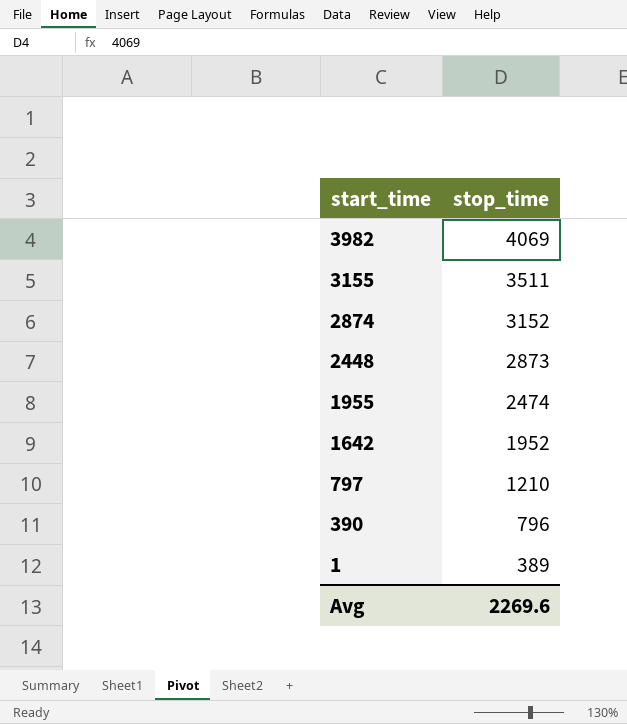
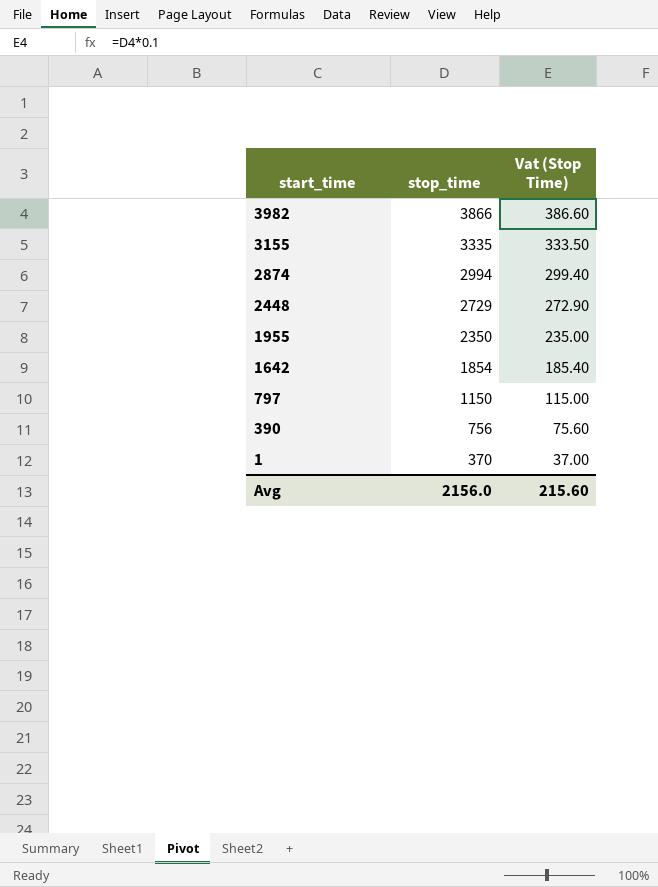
column Vat (Stop Time) | formula: none -> [stop_time] * 0.1
3982 | stop_time: 4069 -> 3866
3155 | stop_time: 3511 -> 3335
2874 | stop_time: 3152 -> 2994
2448 | stop_time: 2873 -> 2729
1955 | stop_time: 2474 -> 2350
1642 | stop_time: 1952 -> 1854
797 | stop_time: 1210 -> 1150
390 | stop_time: 796 -> 756
1 | stop_time: 389 -> 370
Avg | stop_time: 2269.6 -> 2156.0

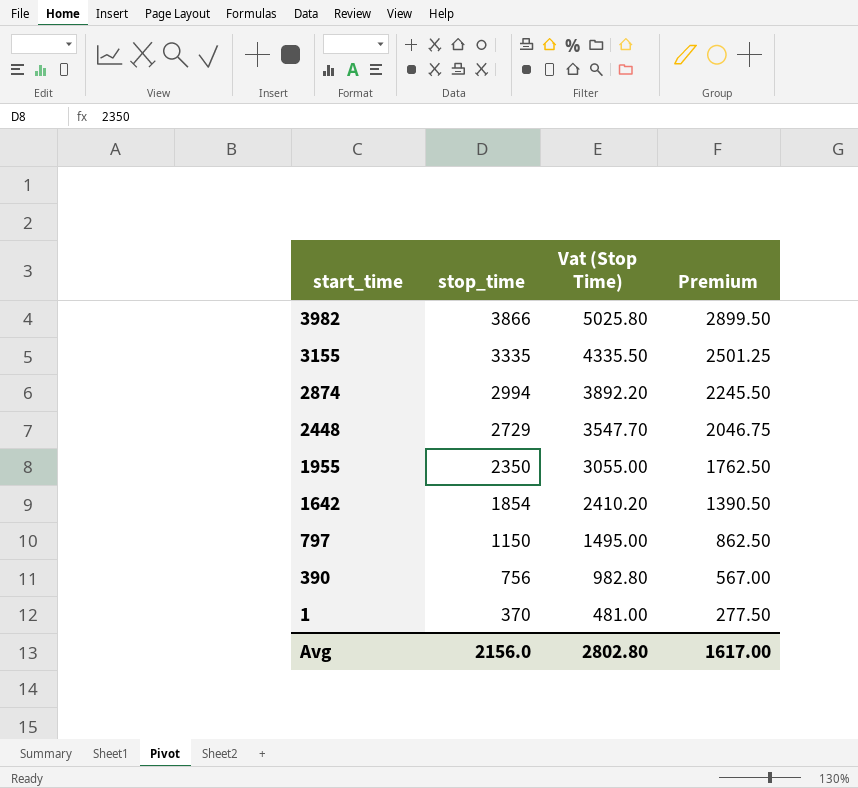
column Vat (Stop Time) | formula: [stop_time] * 0.1 -> [stop_time] * 1.3
column Premium | formula: none -> [stop_time] * 0.75
Avg | Vat (Stop Time): 215.60 -> 2802.80

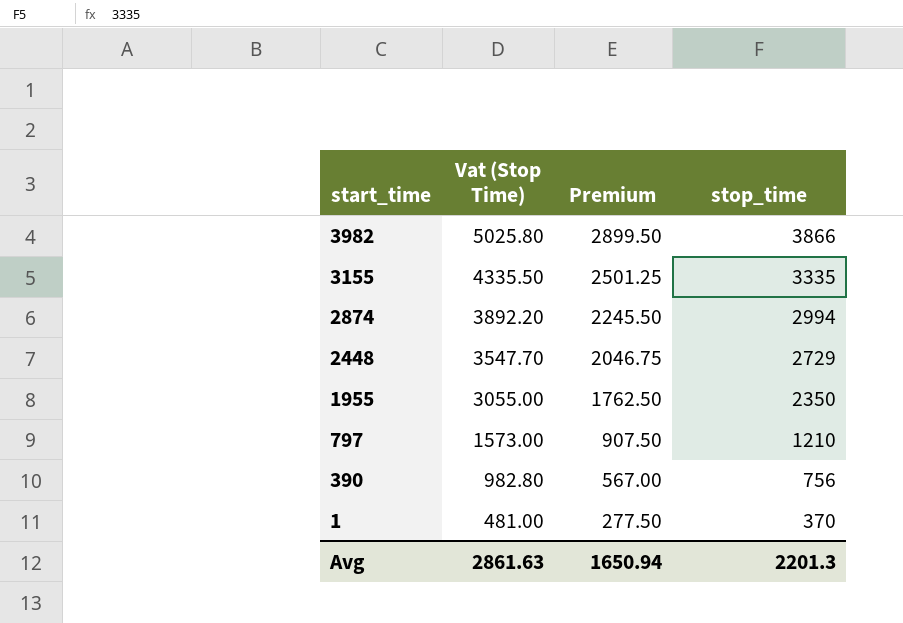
column stop_time | position: 2 -> 4
row 1642: 1854 | 2410.20 | 1390.50 -> none
797 | Vat (Stop Time): 1495.00 -> 1573.00
797 | Premium: 862.50 -> 907.50
797 | stop_time: 1150 -> 1210
Avg | Vat (Stop Time): 2802.80 -> 2861.63
Avg | Premium: 1617.00 -> 1650.94
Avg | stop_time: 2156.0 -> 2201.3

